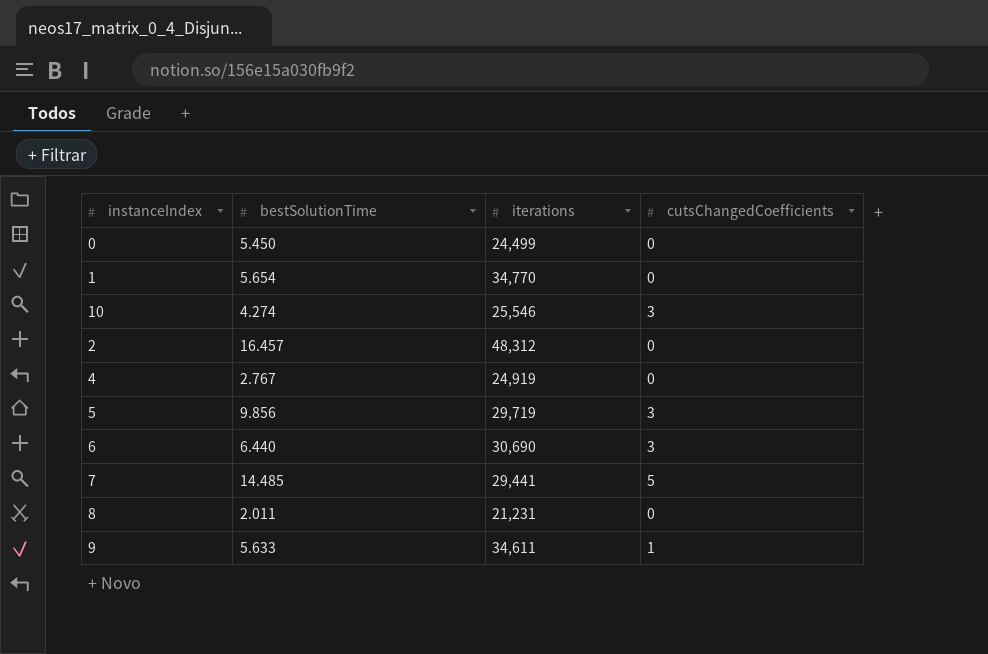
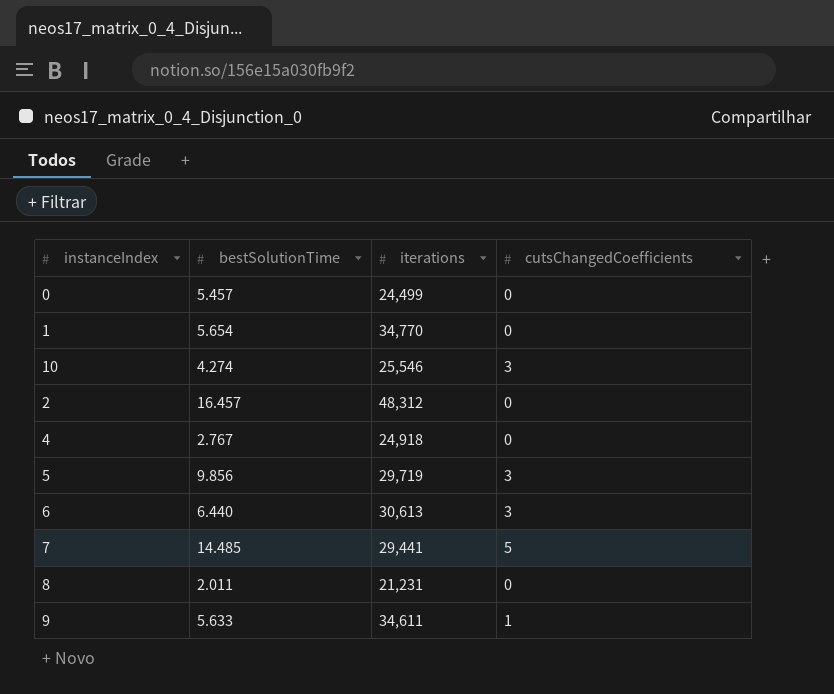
0 | bestSolutionTime: 5.450 -> 5.457
4 | iterations: 24,919 -> 24,918
6 | iterations: 30,690 -> 30,613

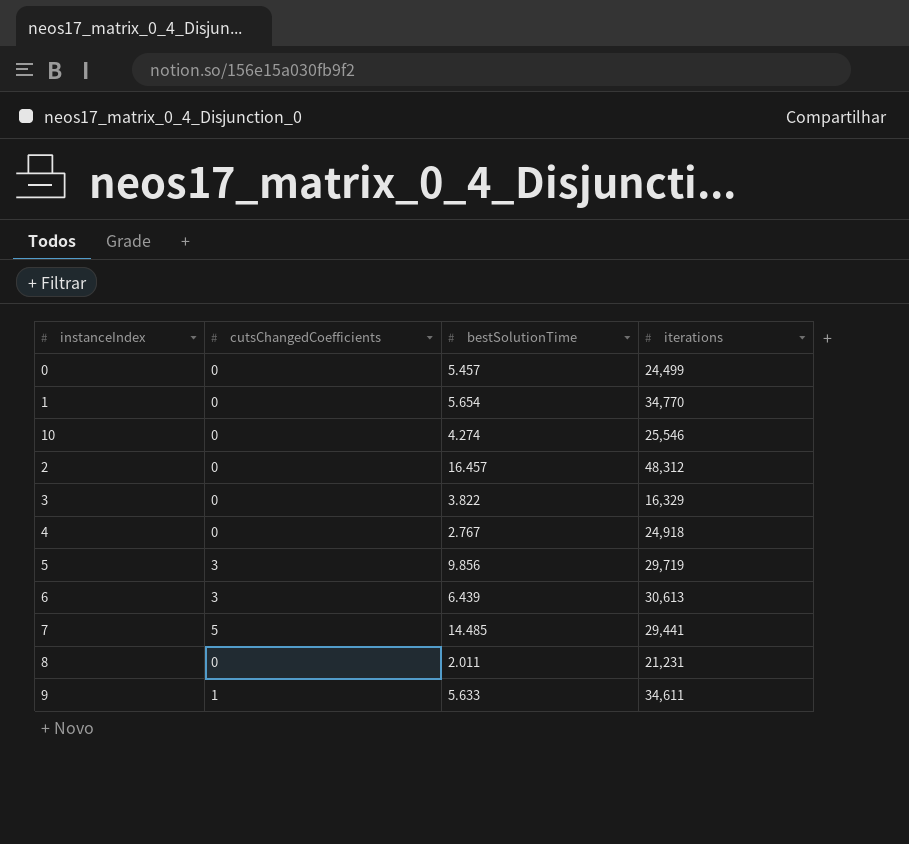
column cutsChangedCoefficients | position: 4 -> 2
10 | cutsChangedCoefficients: 3 -> 0
row 3: none -> 0 | 3.822 | 16,329
6 | bestSolutionTime: 6.440 -> 6.439

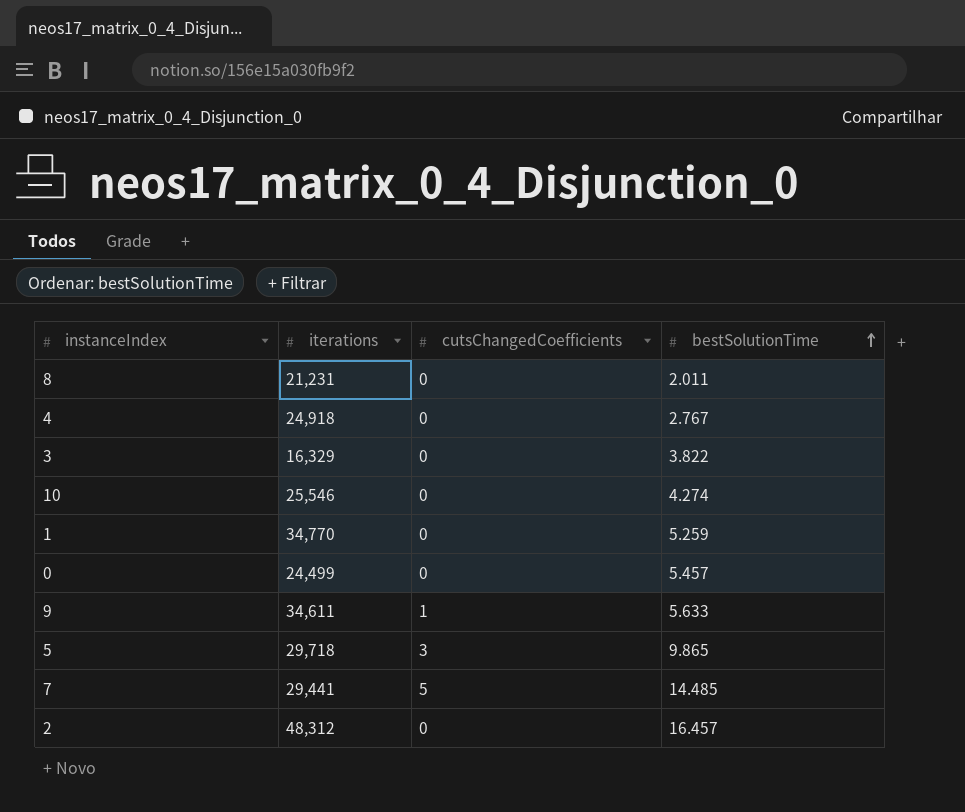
row order: none -> bestSolutionTime ascending
column iterations | position: 4 -> 2
row 6: 3 | 6.439 | 30,613 -> none
1 | bestSolutionTime: 5.654 -> 5.259
5 | iterations: 29,719 -> 29,718
5 | bestSolutionTime: 9.856 -> 9.865

